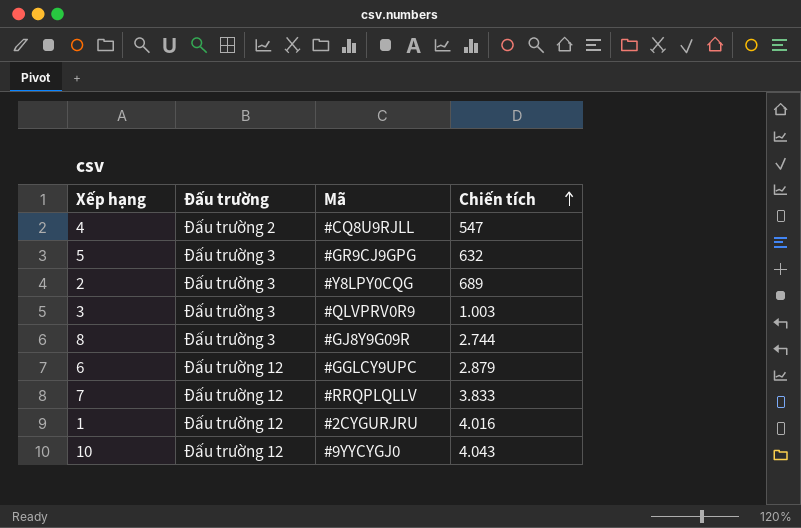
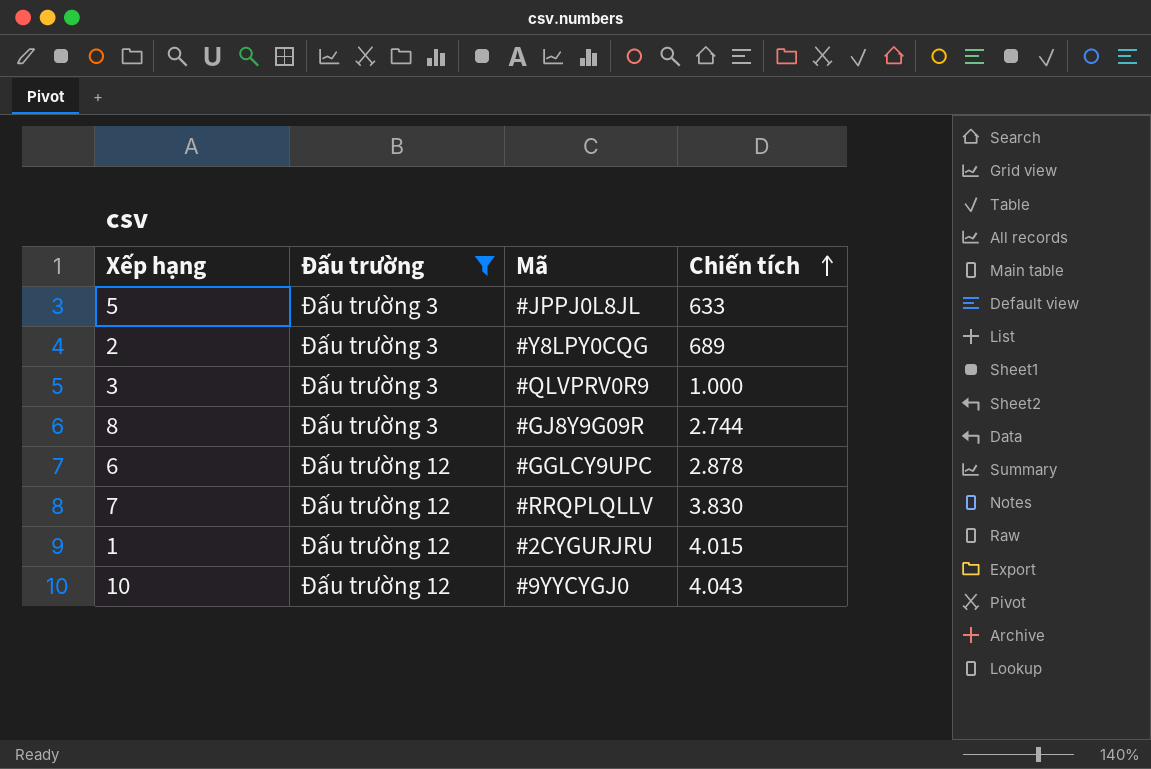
filter: none -> Đấu trường != Đấu trường 2
5 | Mã: #GR9CJ9GPG -> #JPPJ0L8JL
5 | Chiến tích: 632 -> 633
3 | Chiến tích: 1.003 -> 1.000
6 | Chiến tích: 2.879 -> 2.878
7 | Chiến tích: 3.833 -> 3.830
1 | Chiến tích: 4.016 -> 4.015

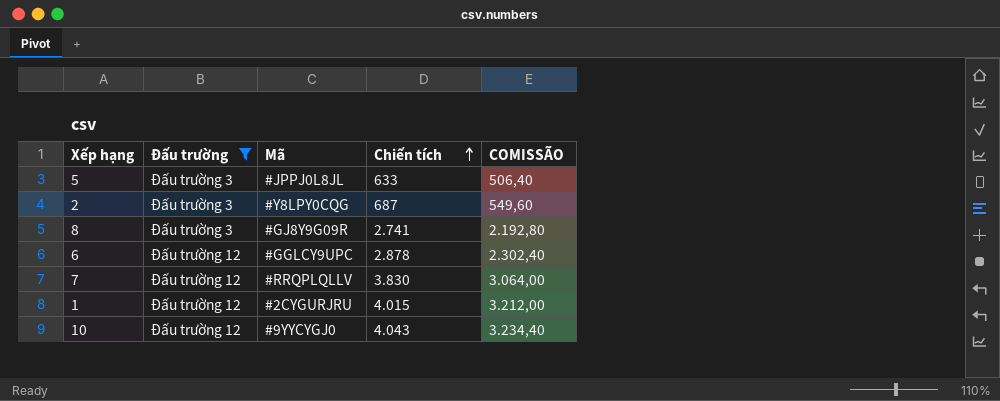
column COMISSÃO | formula: none -> [Chiến tích] * 0,8
row 3: Đấu trường 3 | #QLVPRV0R9 | 1.000 -> none
2 | Chiến tích: 689 -> 687
8 | Chiến tích: 2.744 -> 2.741

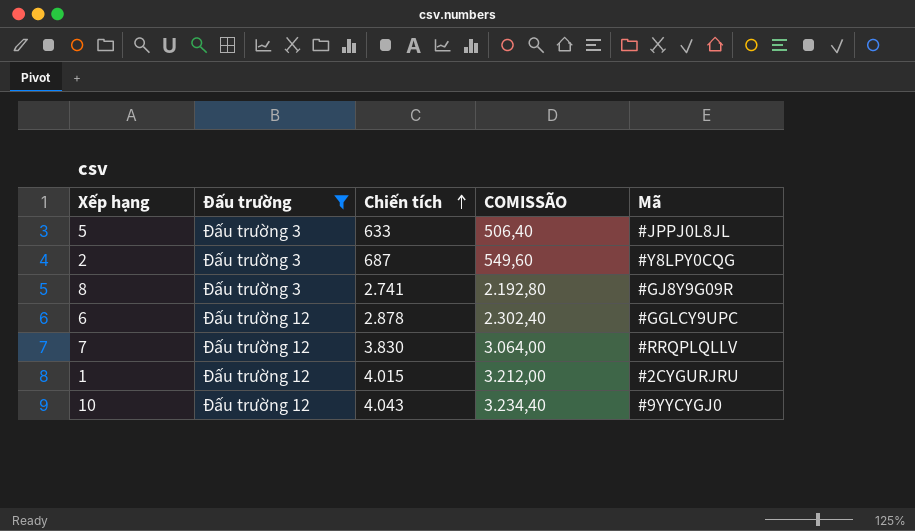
column Mã | position: 3 -> 5

